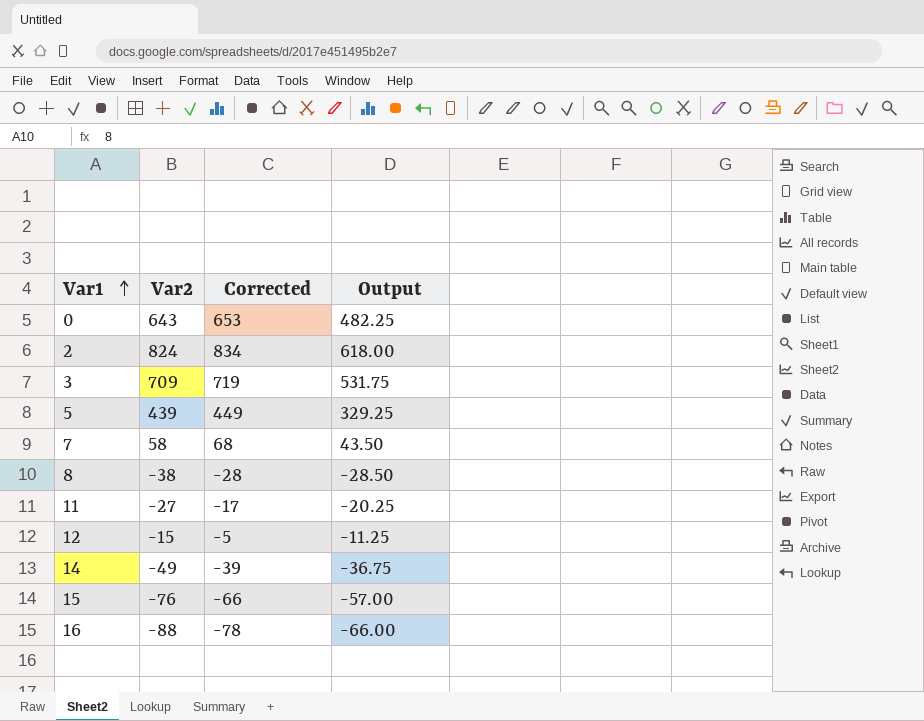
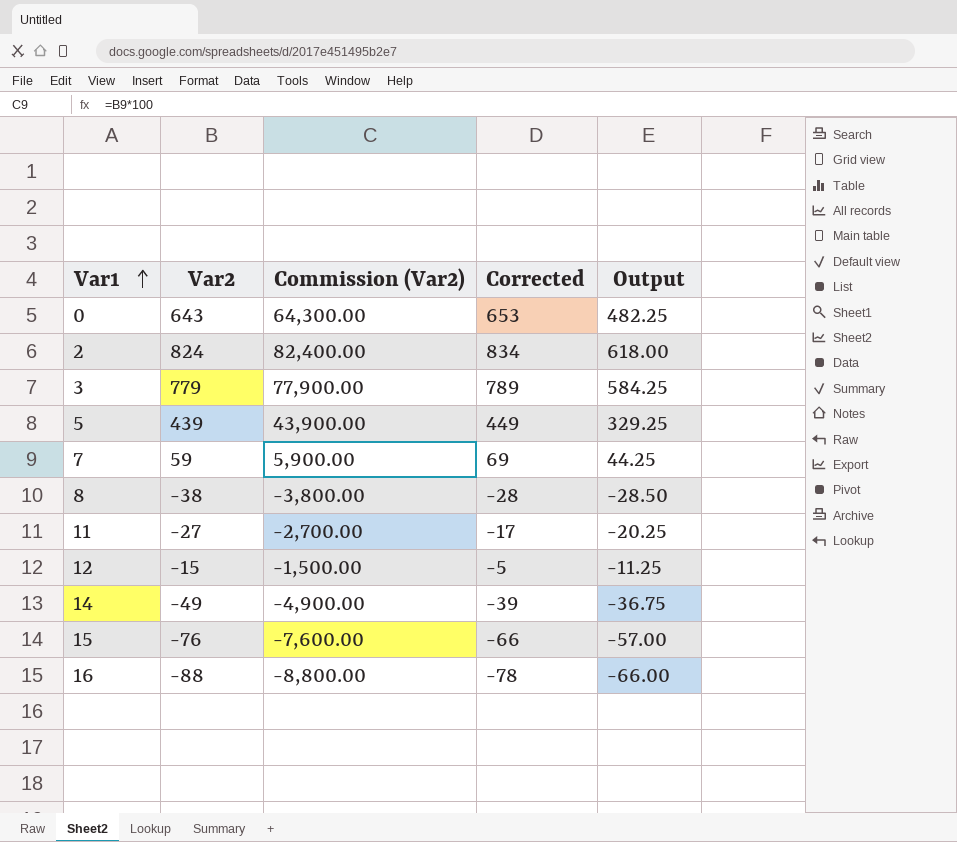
column Commission (Var2) | formula: none -> [Var2] * 100
3 | Var2: 709 -> 779
3 | Corrected: 719 -> 789
3 | Output: 531.75 -> 584.25
7 | Var2: 58 -> 59
7 | Corrected: 68 -> 69
7 | Output: 43.50 -> 44.25

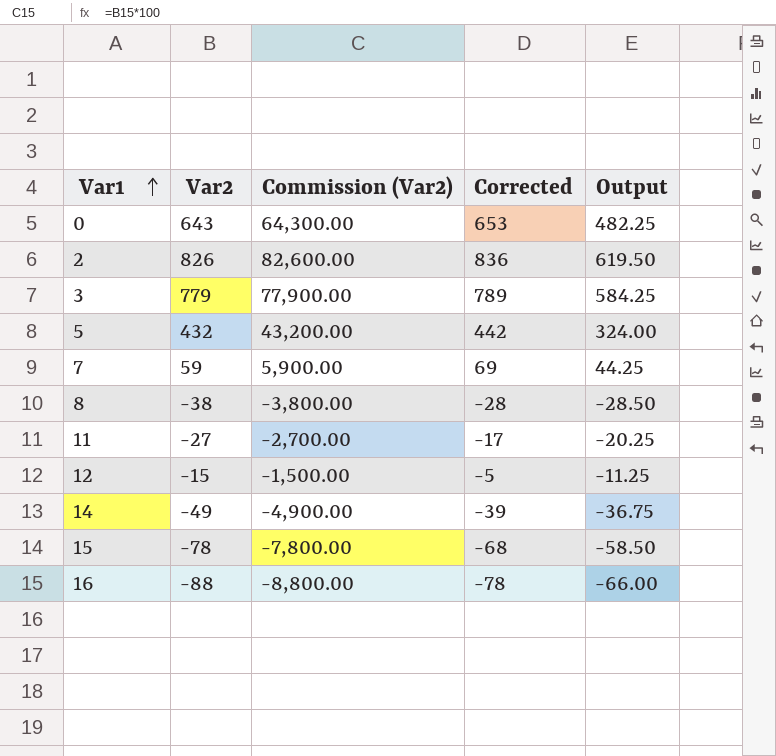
2 | Var2: 824 -> 826
2 | Commission (Var2): 82,400.00 -> 82,600.00
2 | Corrected: 834 -> 836
2 | Output: 618.00 -> 619.50
5 | Var2: 439 -> 432
5 | Commission (Var2): 43,900.00 -> 43,200.00
5 | Corrected: 449 -> 442
5 | Output: 329.25 -> 324.00
15 | Var2: -76 -> -78
15 | Commission (Var2): -7,600.00 -> -7,800.00
15 | Corrected: -66 -> -68
15 | Output: -57.00 -> -58.50

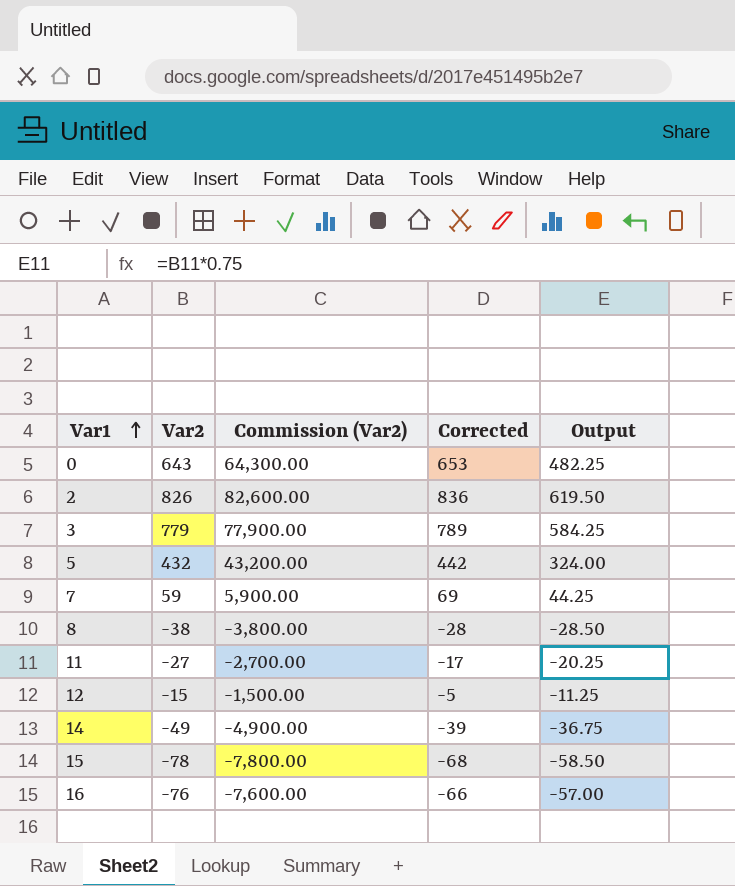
16 | Var2: -88 -> -76
16 | Commission (Var2): -8,800.00 -> -7,600.00
16 | Corrected: -78 -> -66
16 | Output: -66.00 -> -57.00

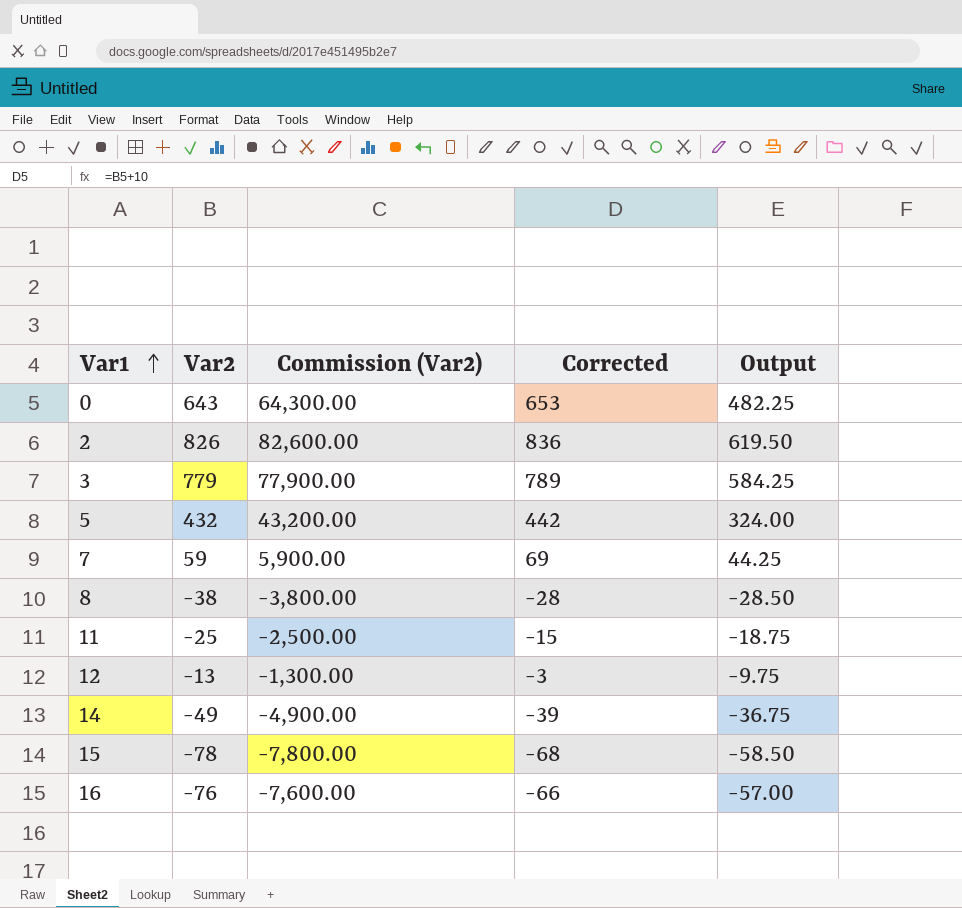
11 | Var2: -27 -> -25
11 | Commission (Var2): -2,700.00 -> -2,500.00
11 | Corrected: -17 -> -15
11 | Output: -20.25 -> -18.75
12 | Var2: -15 -> -13
12 | Commission (Var2): -1,500.00 -> -1,300.00
12 | Corrected: -5 -> -3
12 | Output: -11.25 -> -9.75

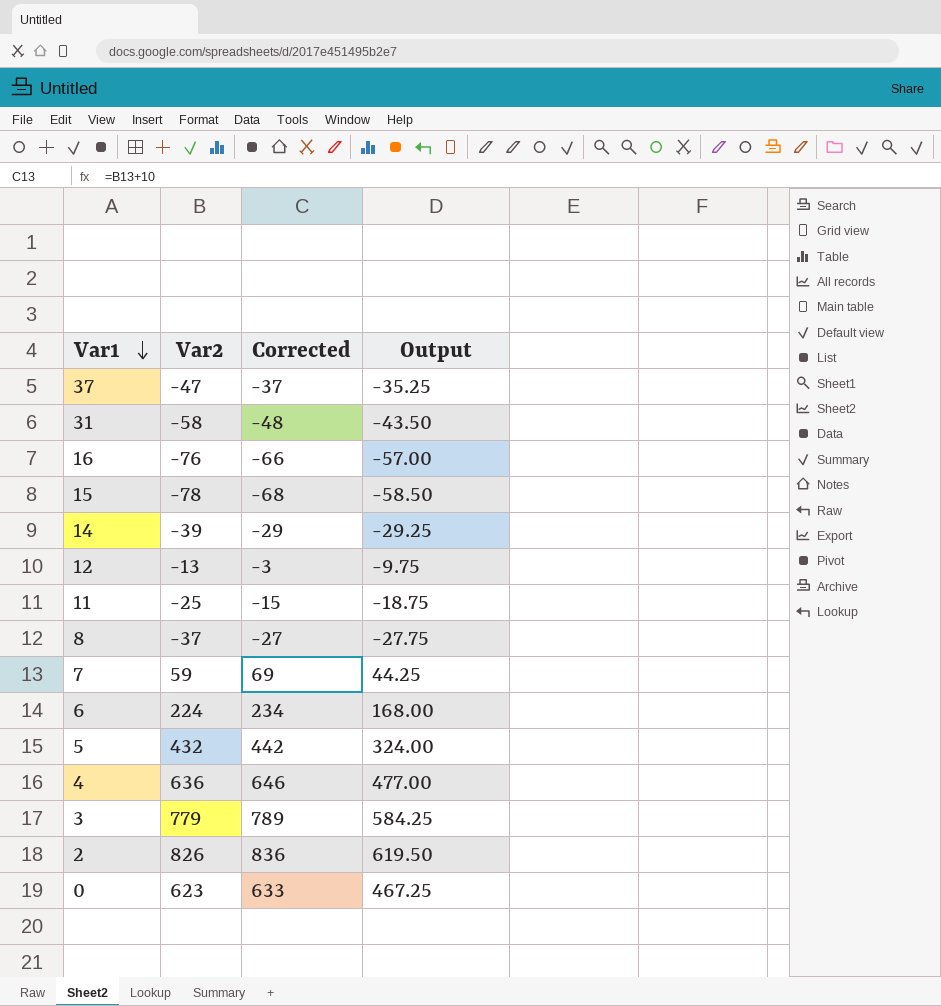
row order: Var1 ascending -> Var1 descending
column Commission (Var2) | formula: [Var2] * 100 -> none
row 37: none -> -47 | -37 | -35.25
row 31: none -> -58 | -48 | -43.50
14 | Var2: -49 -> -39
14 | Corrected: -39 -> -29
14 | Output: -36.75 -> -29.25
8 | Var2: -38 -> -37
8 | Corrected: -28 -> -27
8 | Output: -28.50 -> -27.75
row 6: none -> 224 | 234 | 168.00
row 4: none -> 636 | 646 | 477.00
0 | Var2: 643 -> 623
0 | Corrected: 653 -> 633
0 | Output: 482.25 -> 467.25

